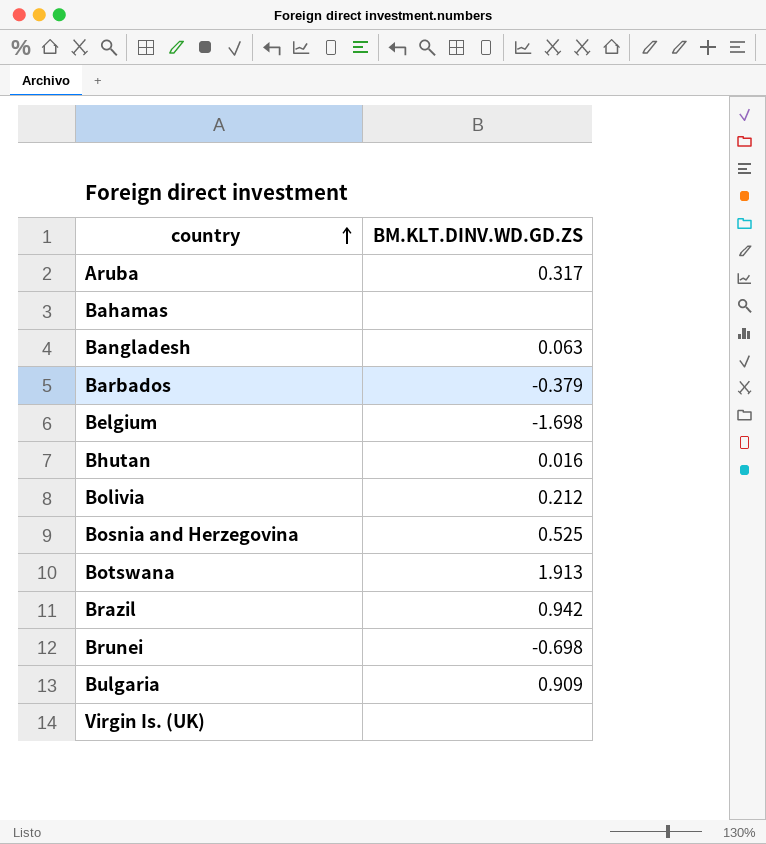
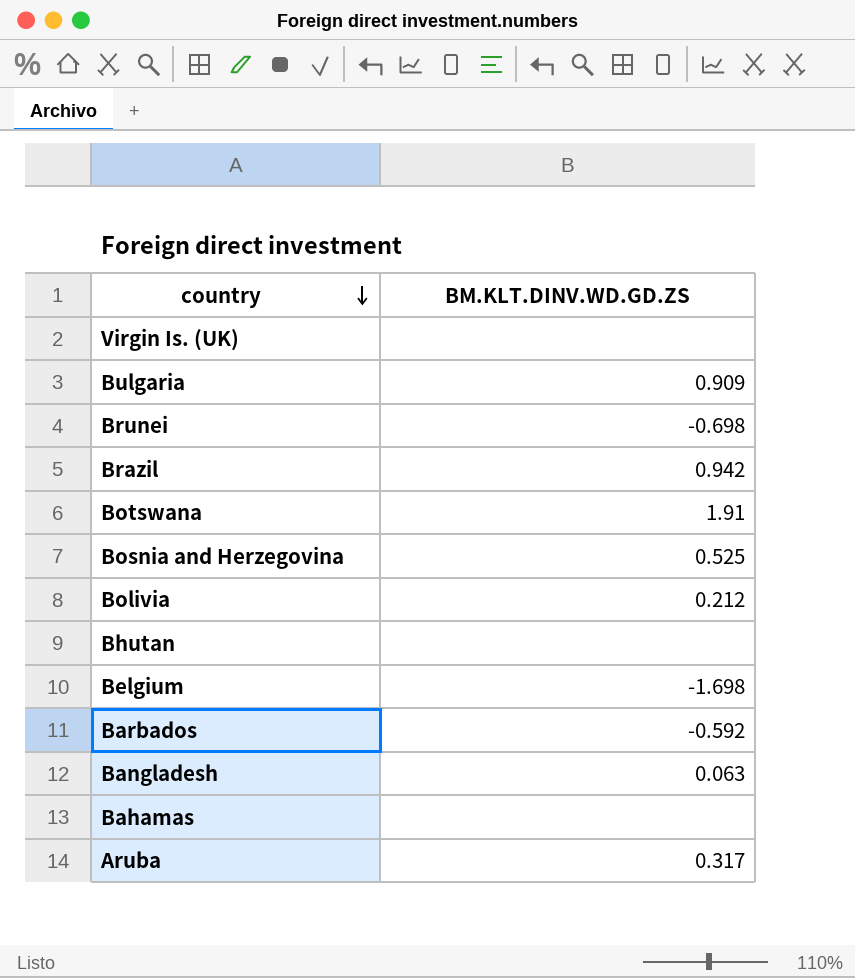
row order: country ascending -> country descending
Botswana | BM.KLT.DINV.WD.GD.ZS: 1.913 -> 1.91
Bhutan | BM.KLT.DINV.WD.GD.ZS: 0.016 -> none
Barbados | BM.KLT.DINV.WD.GD.ZS: -0.379 -> -0.592

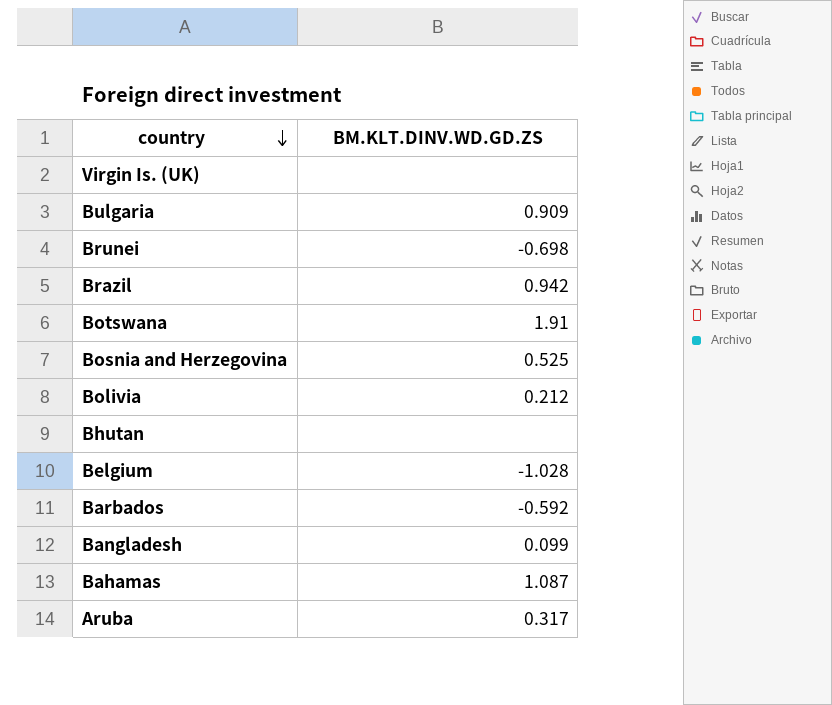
Belgium | BM.KLT.DINV.WD.GD.ZS: -1.698 -> -1.028
Bangladesh | BM.KLT.DINV.WD.GD.ZS: 0.063 -> 0.099
Bahamas | BM.KLT.DINV.WD.GD.ZS: none -> 1.087

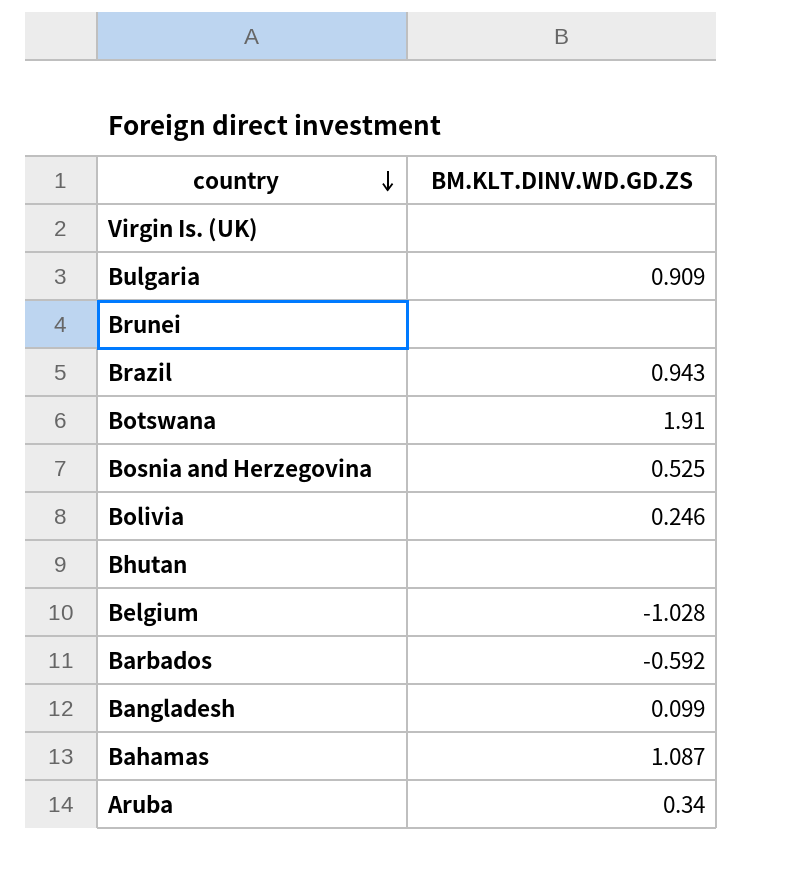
Brunei | BM.KLT.DINV.WD.GD.ZS: -0.698 -> none
Brazil | BM.KLT.DINV.WD.GD.ZS: 0.942 -> 0.943
Bolivia | BM.KLT.DINV.WD.GD.ZS: 0.212 -> 0.246
Aruba | BM.KLT.DINV.WD.GD.ZS: 0.317 -> 0.34

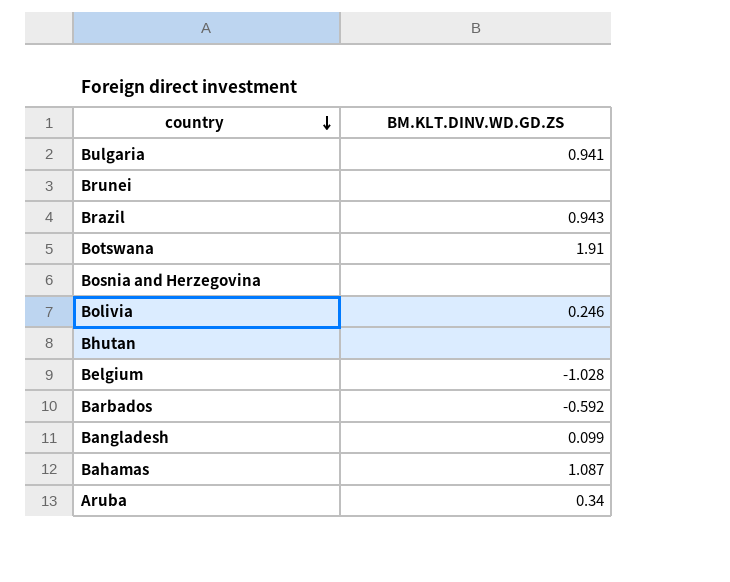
row Virgin Is. (UK): none -> none
Bulgaria | BM.KLT.DINV.WD.GD.ZS: 0.909 -> 0.941
Bosnia and Herzegovina | BM.KLT.DINV.WD.GD.ZS: 0.525 -> none

